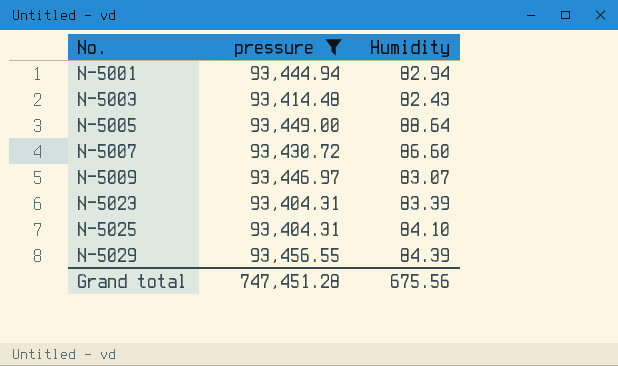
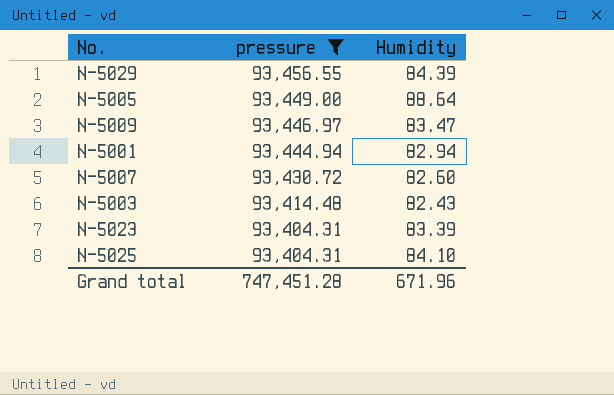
row order: No. ascending -> pressure descending
N-5009 | Humidity: 83.07 -> 83.47
N-5007 | Humidity: 86.60 -> 82.60
Grand total | Humidity: 675.56 -> 671.96

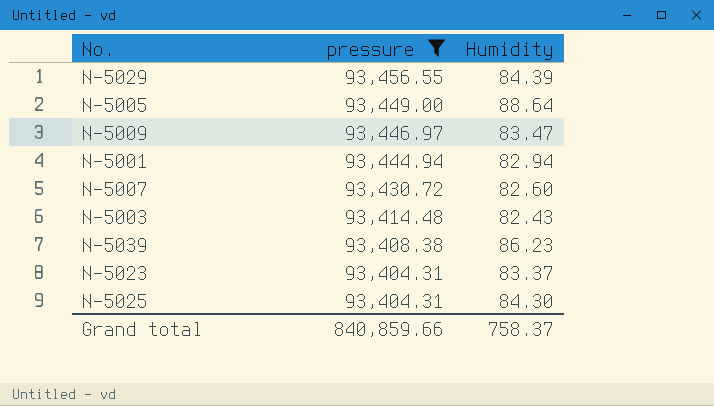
row N-5039: none -> 93,408.38 | 86.23
N-5023 | Humidity: 83.39 -> 83.37
N-5025 | Humidity: 84.10 -> 84.30
Grand total | pressure: 747,451.28 -> 840,859.66
Grand total | Humidity: 671.96 -> 758.37

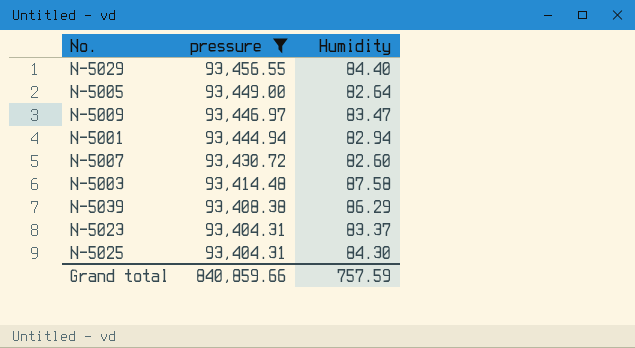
N-5029 | Humidity: 84.39 -> 84.40
N-5005 | Humidity: 88.64 -> 82.64
N-5003 | Humidity: 82.43 -> 87.58
N-5039 | Humidity: 86.23 -> 86.29
Grand total | Humidity: 758.37 -> 757.59

